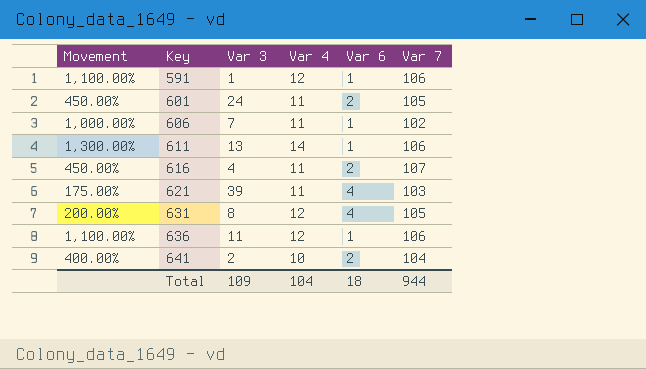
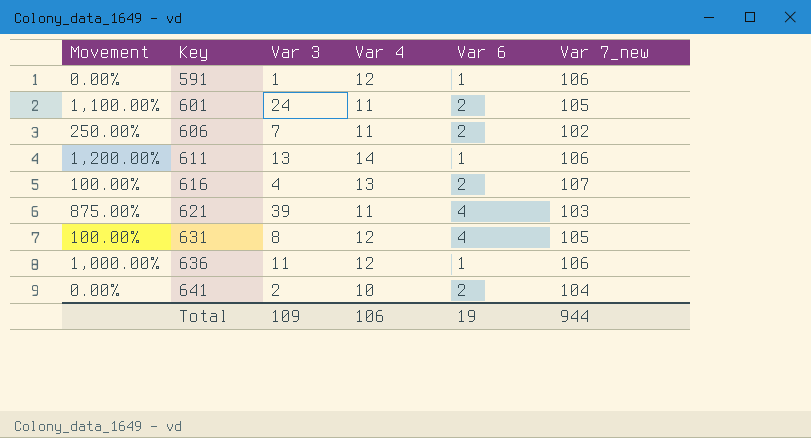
column Movement | formula: ([Var 4] - [Var 6]) / [Var 6] -> ([Var 3] - [Var 6]) / [Var 6]
column name: Var 7 -> Var 7_new
606 | Var 6: 1 -> 2
616 | Var 4: 11 -> 13
Total | Var 4: 104 -> 106
Total | Var 6: 18 -> 19

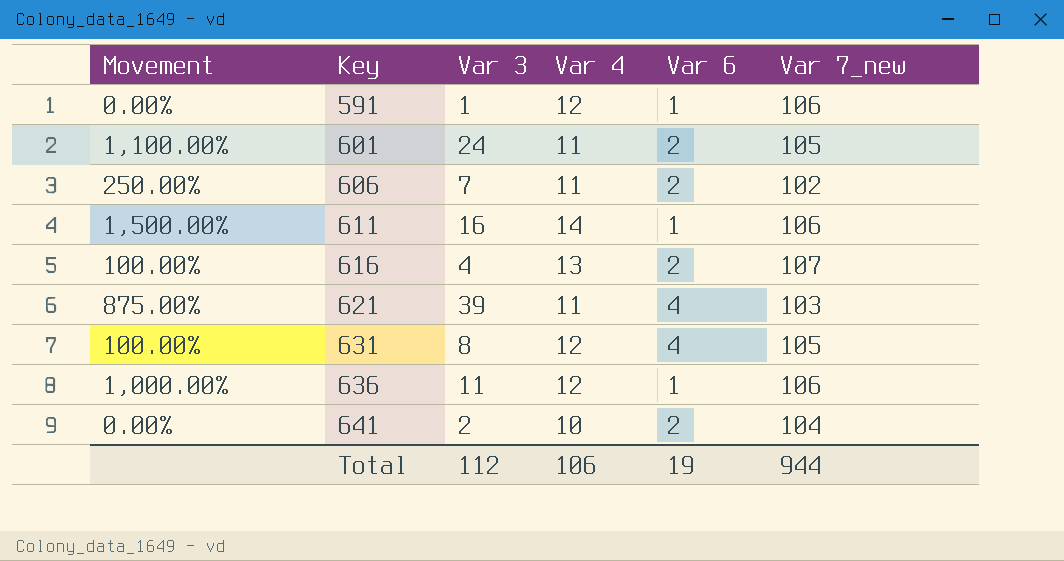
611 | Movement: 1,200.00% -> 1,500.00%
611 | Var 3: 13 -> 16
Total | Var 3: 109 -> 112

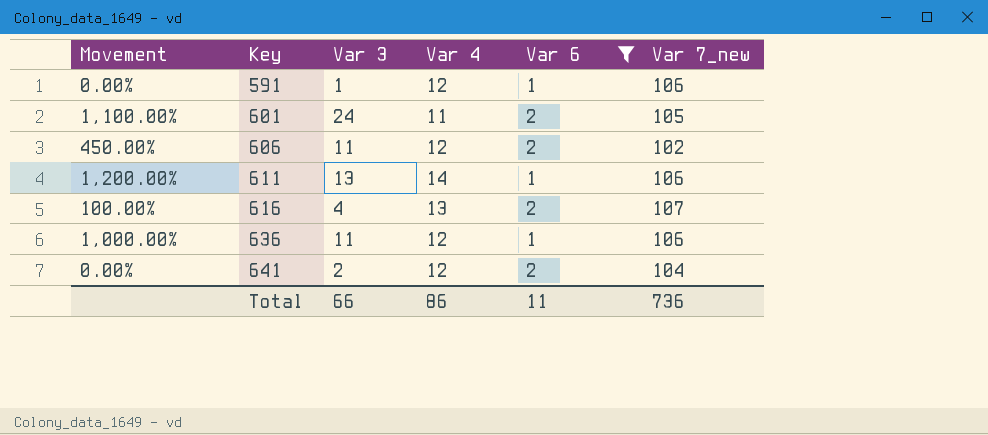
filter: none -> Var 6 != 4
606 | Movement: 250.00% -> 450.00%
606 | Var 3: 7 -> 11
606 | Var 4: 11 -> 12
611 | Movement: 1,500.00% -> 1,200.00%
611 | Var 3: 16 -> 13
641 | Var 4: 10 -> 12
Total | Var 3: 112 -> 66
Total | Var 4: 106 -> 86
Total | Var 6: 19 -> 11
Total | Var 7_new: 944 -> 736

